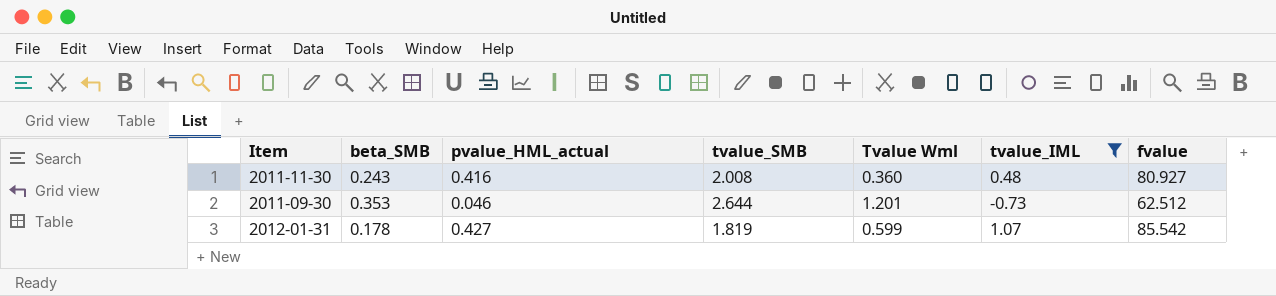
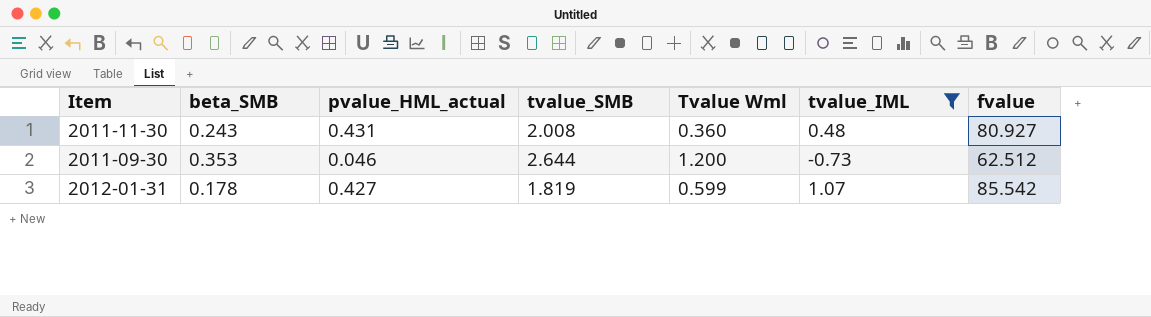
2011-11-30 | pvalue_HML_actual: 0.416 -> 0.431
2011-09-30 | Tvalue Wml: 1.201 -> 1.200

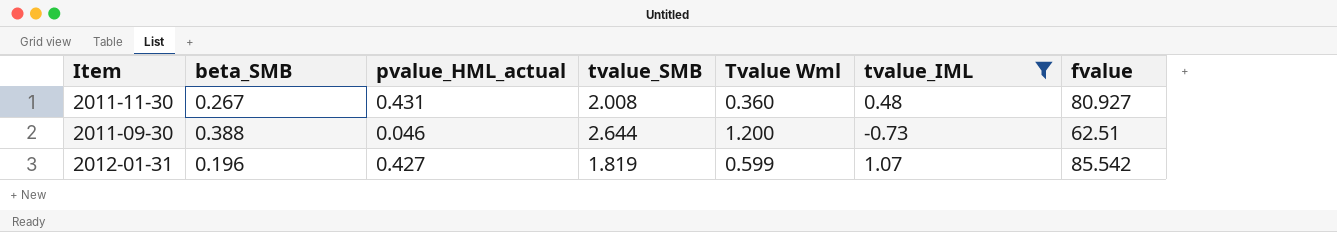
2011-11-30 | beta_SMB: 0.243 -> 0.267
2011-09-30 | beta_SMB: 0.353 -> 0.388
2011-09-30 | fvalue: 62.512 -> 62.51
2012-01-31 | beta_SMB: 0.178 -> 0.196

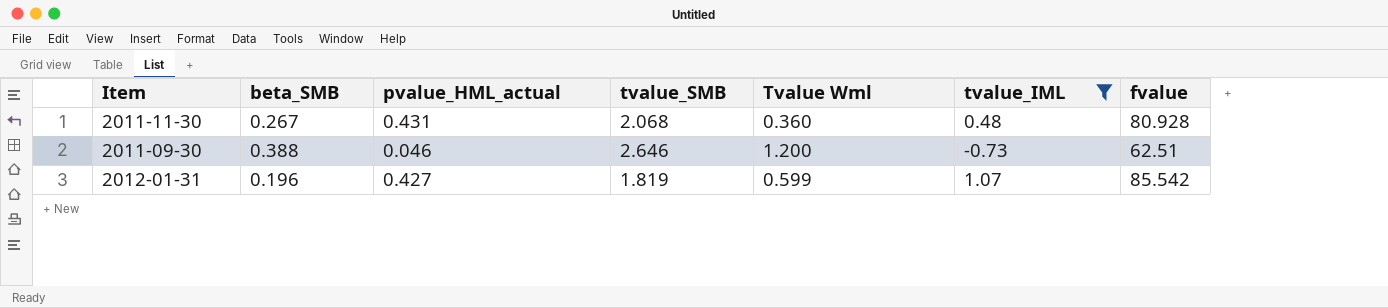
2011-11-30 | tvalue_SMB: 2.008 -> 2.068
2011-11-30 | fvalue: 80.927 -> 80.928
2011-09-30 | tvalue_SMB: 2.644 -> 2.646

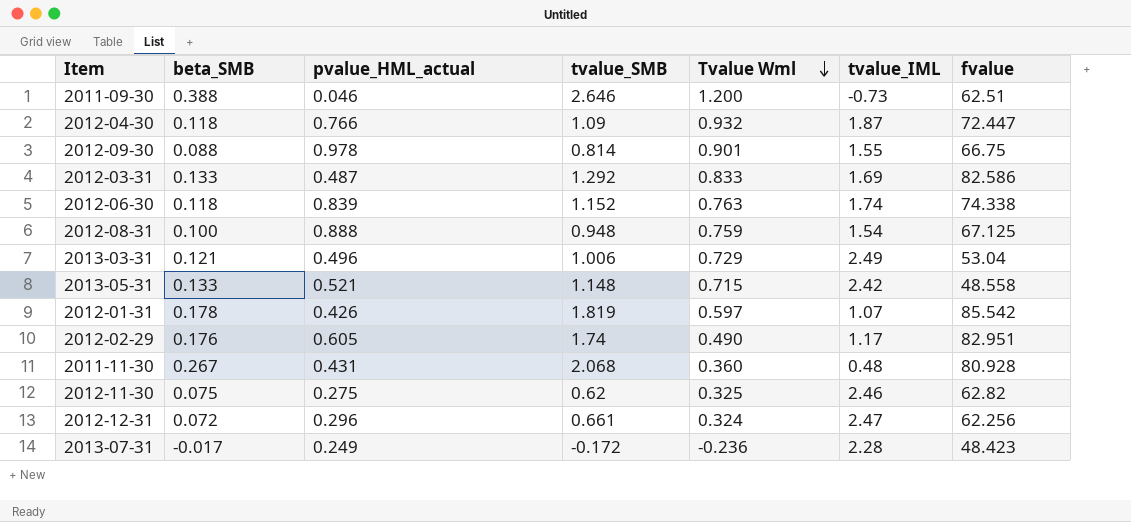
filter: tvalue_IML <= 1.07 -> none
row order: none -> Tvalue Wml descending
2012-01-31 | beta_SMB: 0.196 -> 0.178
2012-01-31 | pvalue_HML_actual: 0.427 -> 0.426
2012-01-31 | Tvalue Wml: 0.599 -> 0.597

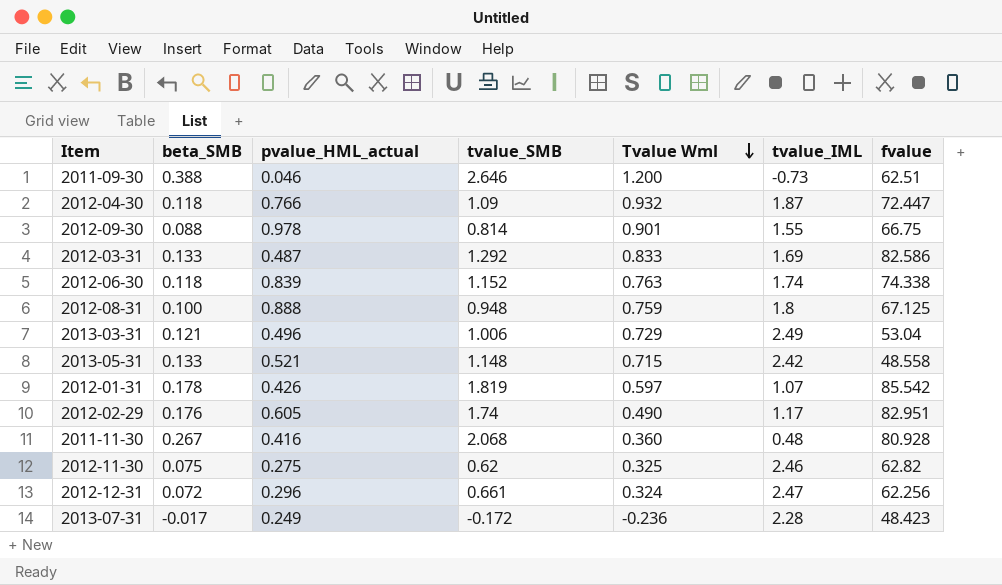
2012-08-31 | tvalue_IML: 1.54 -> 1.8
2011-11-30 | pvalue_HML_actual: 0.431 -> 0.416

